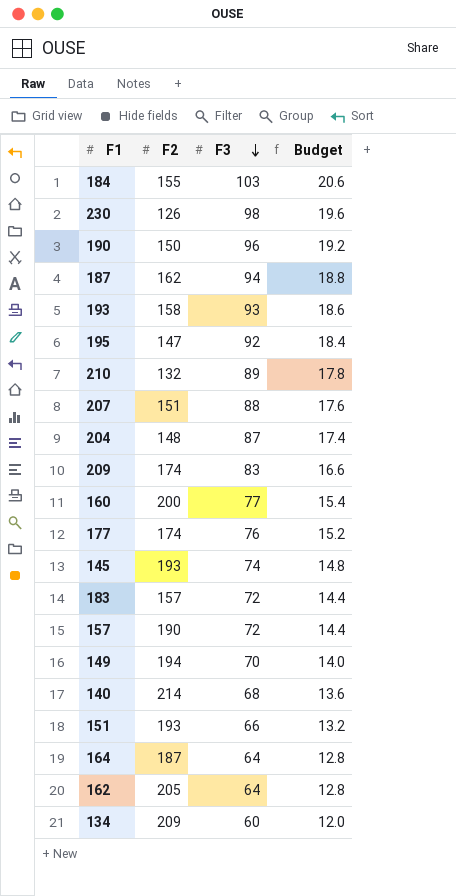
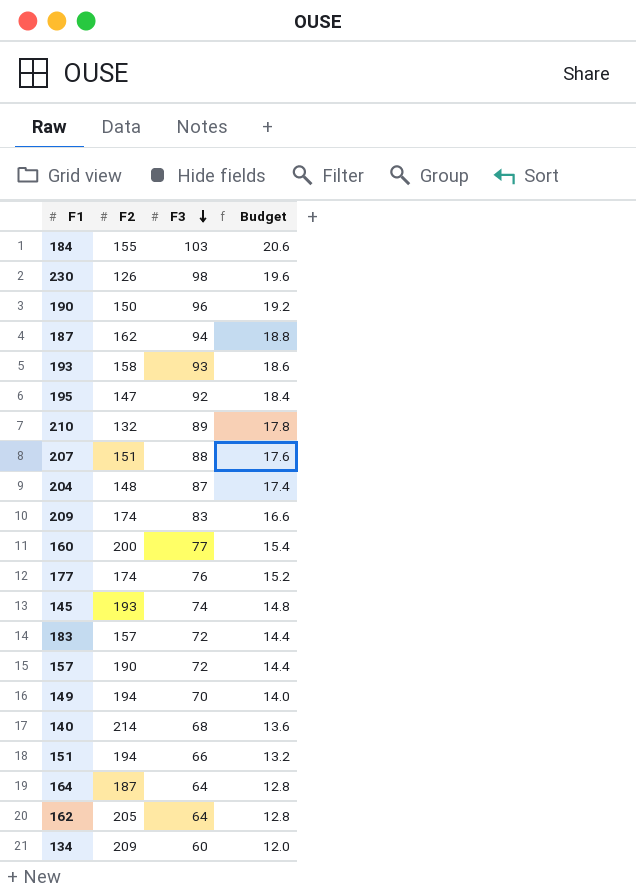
151 | F2: 193 -> 194

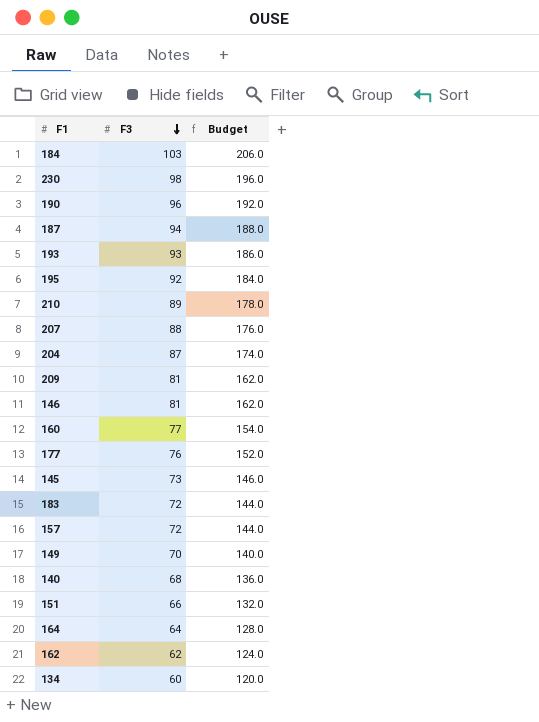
column F2 | position: 2 -> none
column Budget | formula: [F3] * 0.2 -> [F3] * 2
209 | F3: 83 -> 81
row 146: none -> 81 | 162.0
145 | F3: 74 -> 73
162 | F3: 64 -> 62

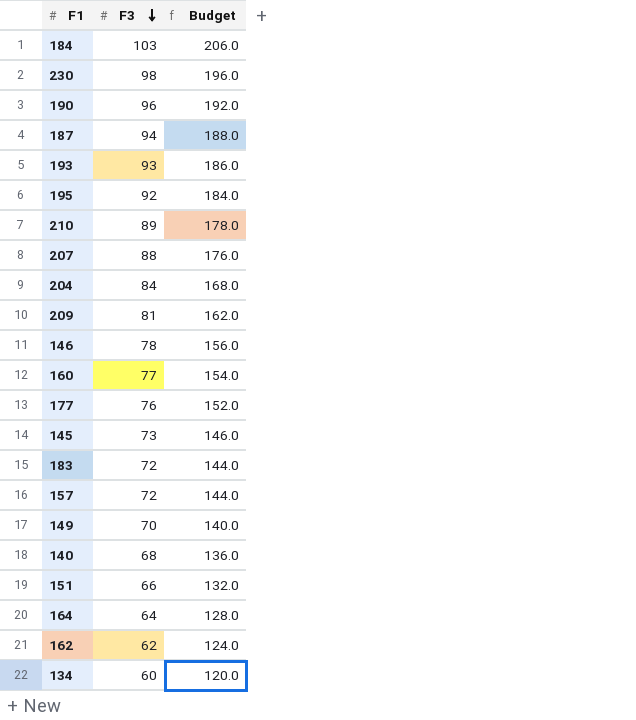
204 | F3: 87 -> 84
204 | Budget: 174.0 -> 168.0
146 | F3: 81 -> 78
146 | Budget: 162.0 -> 156.0

